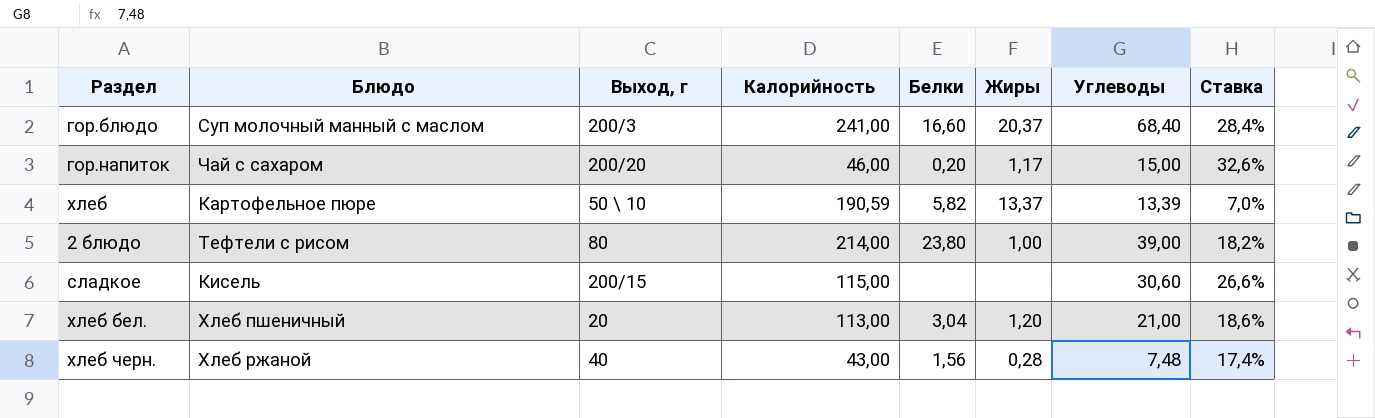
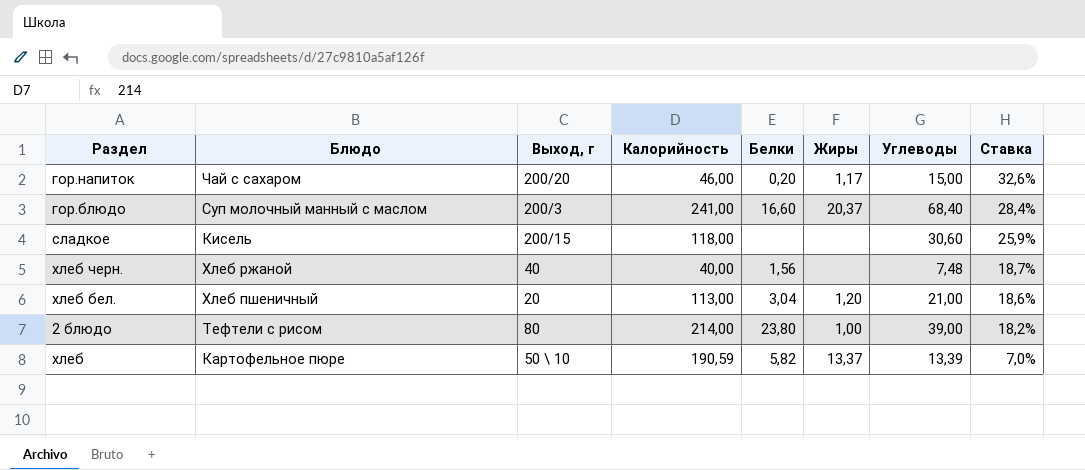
row order: none -> Ставка descending
сладкое | Калорийность: 115,00 -> 118,00
сладкое | Ставка: 26,6% -> 25,9%
хлеб черн. | Калорийность: 43,00 -> 40,00
хлеб черн. | Жиры: 0,28 -> none
хлеб черн. | Ставка: 17,4% -> 18,7%

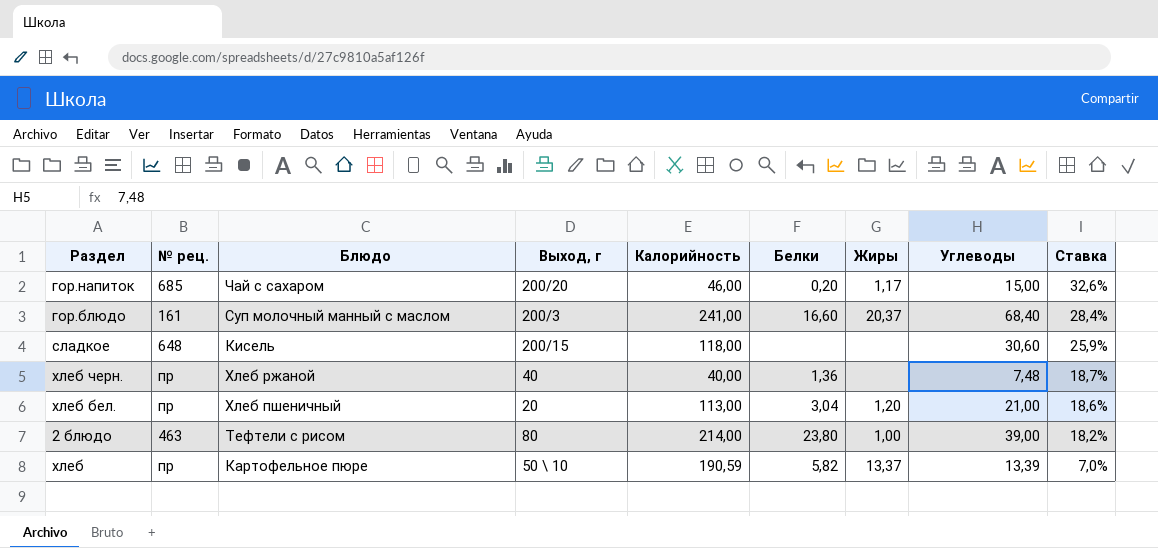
column № рец. | position: none -> 2
хлеб черн. | Белки: 1,56 -> 1,36

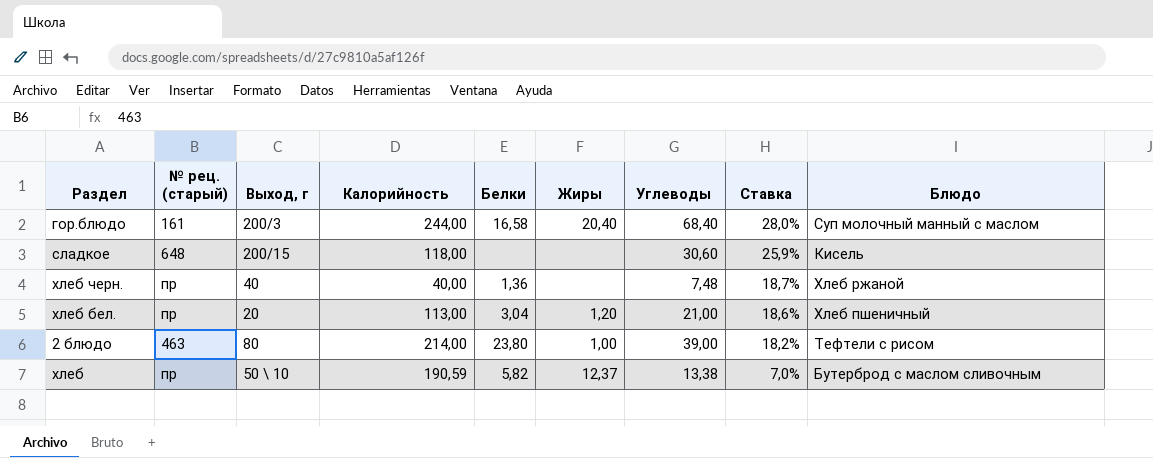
column name: № рец. -> № рец. (старый)
column Блюдо | position: 3 -> 9
row гор.напиток: 685 | Чай с сахаром | 200/20 | 46,00 | 0,20 | 1,17 | 15,00 | 32,6% -> none
гор.блюдо | Калорийность: 241,00 -> 244,00
гор.блюдо | Белки: 16,60 -> 16,58
гор.блюдо | Жиры: 20,37 -> 20,40
гор.блюдо | Ставка: 28,4% -> 28,0%
хлеб | Жиры: 13,37 -> 12,37
хлеб | Углеводы: 13,39 -> 13,38
хлеб | Блюдо: Картофельное пюре -> Бутерброд с маслом сливочным

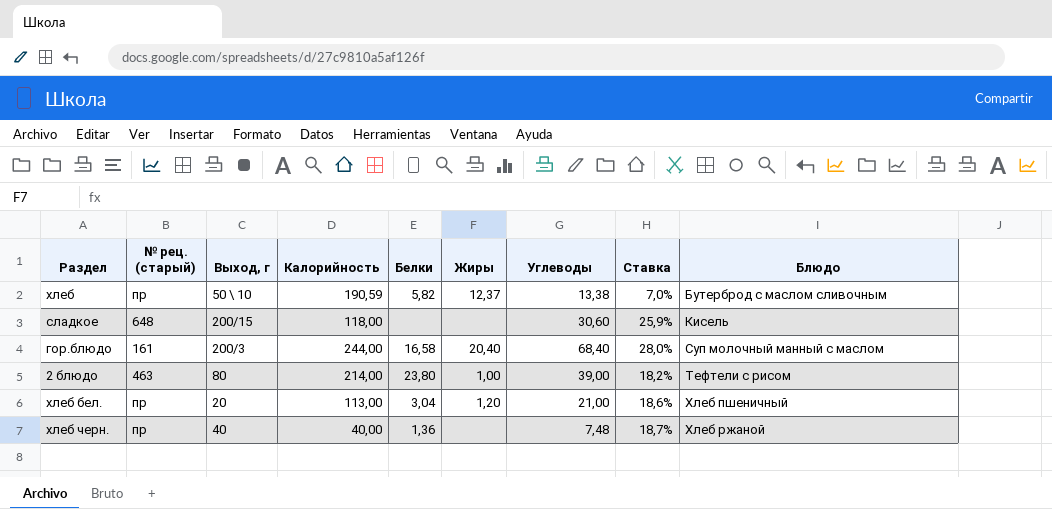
row order: Ставка descending -> Блюдо ascending

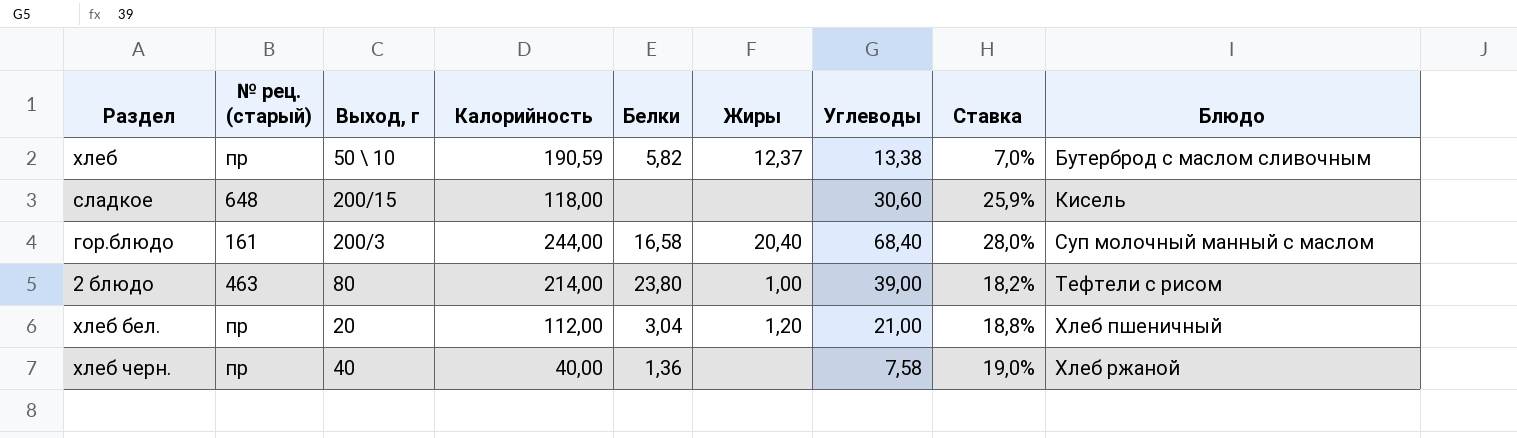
хлеб бел. | Калорийность: 113,00 -> 112,00
хлеб бел. | Ставка: 18,6% -> 18,8%
хлеб черн. | Углеводы: 7,48 -> 7,58
хлеб черн. | Ставка: 18,7% -> 19,0%

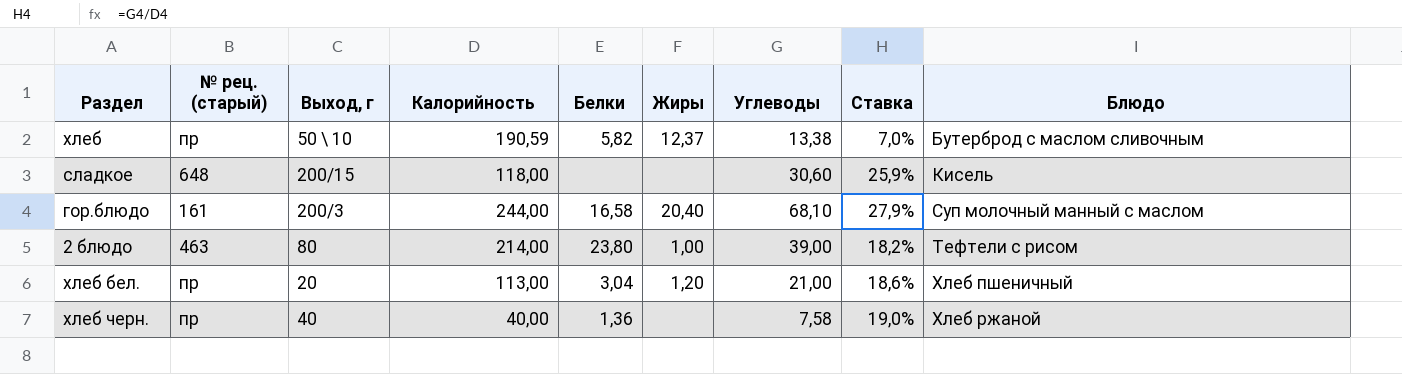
гор.блюдо | Углеводы: 68,40 -> 68,10
гор.блюдо | Ставка: 28,0% -> 27,9%
хлеб бел. | Калорийность: 112,00 -> 113,00
хлеб бел. | Ставка: 18,8% -> 18,6%

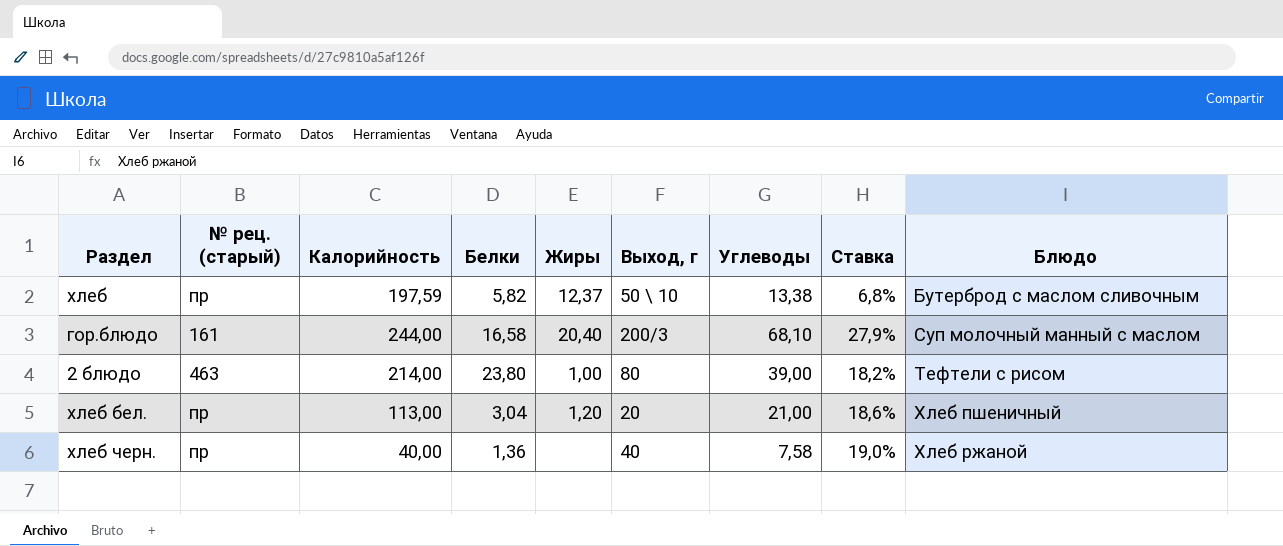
column Выход, г | position: 3 -> 6
row сладкое: 648 | 200/15 | 118,00 | none | none | 30,60 | 25,9% | Кисель -> none
хлеб | Калорийность: 190,59 -> 197,59
хлеб | Ставка: 7,0% -> 6,8%

